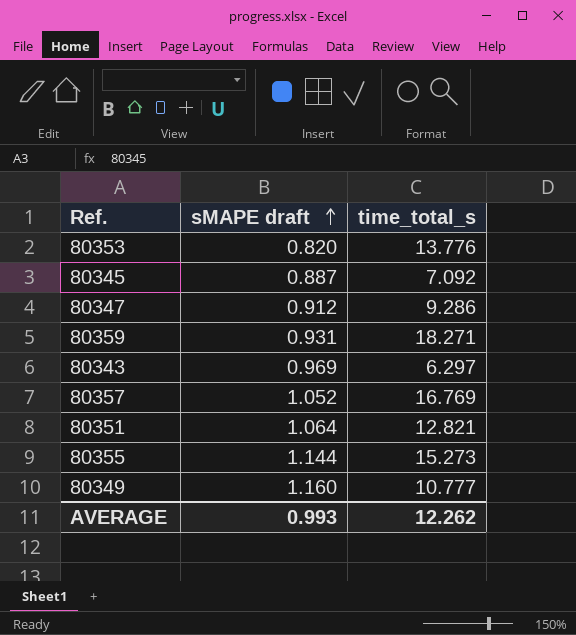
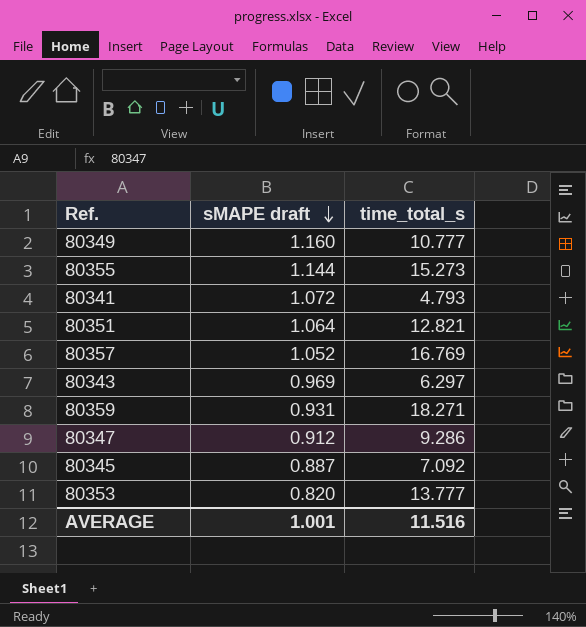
row order: sMAPE draft ascending -> sMAPE draft descending
row 80341: none -> 1.072 | 4.793
80353 | time_total_s: 13.776 -> 13.777
AVERAGE | sMAPE draft: 0.993 -> 1.001
AVERAGE | time_total_s: 12.262 -> 11.516

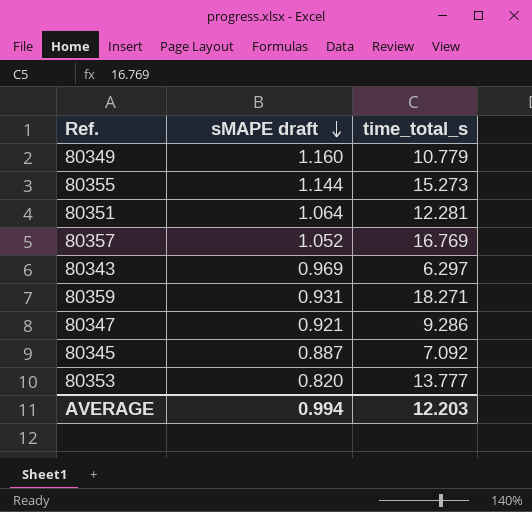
row 80341: 1.072 | 4.793 -> none
80349 | time_total_s: 10.777 -> 10.779
80351 | time_total_s: 12.821 -> 12.281
80347 | sMAPE draft: 0.912 -> 0.921
AVERAGE | sMAPE draft: 1.001 -> 0.994
AVERAGE | time_total_s: 11.516 -> 12.203

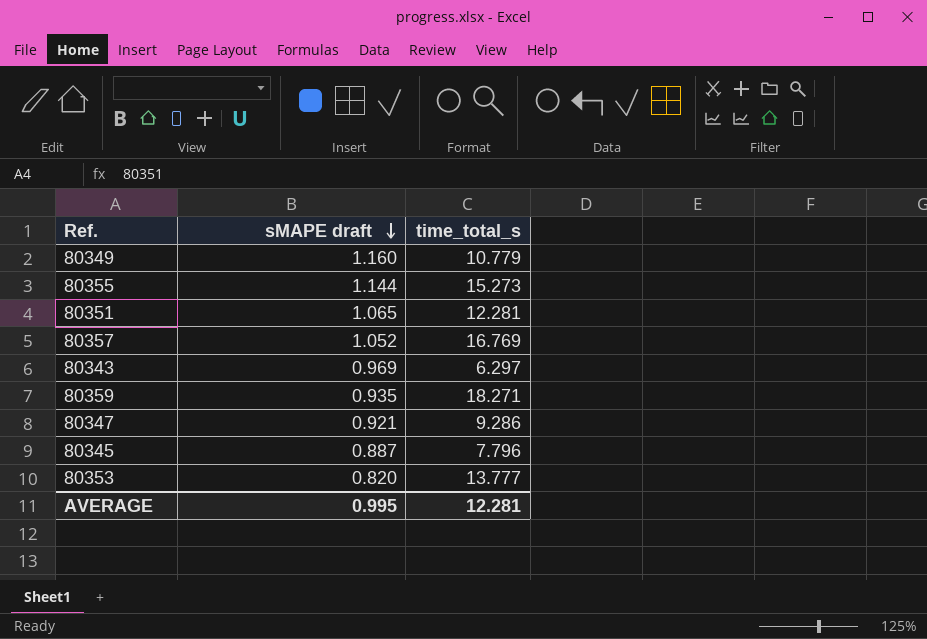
80351 | sMAPE draft: 1.064 -> 1.065
80359 | sMAPE draft: 0.931 -> 0.935
80345 | time_total_s: 7.092 -> 7.796
AVERAGE | sMAPE draft: 0.994 -> 0.995
AVERAGE | time_total_s: 12.203 -> 12.281

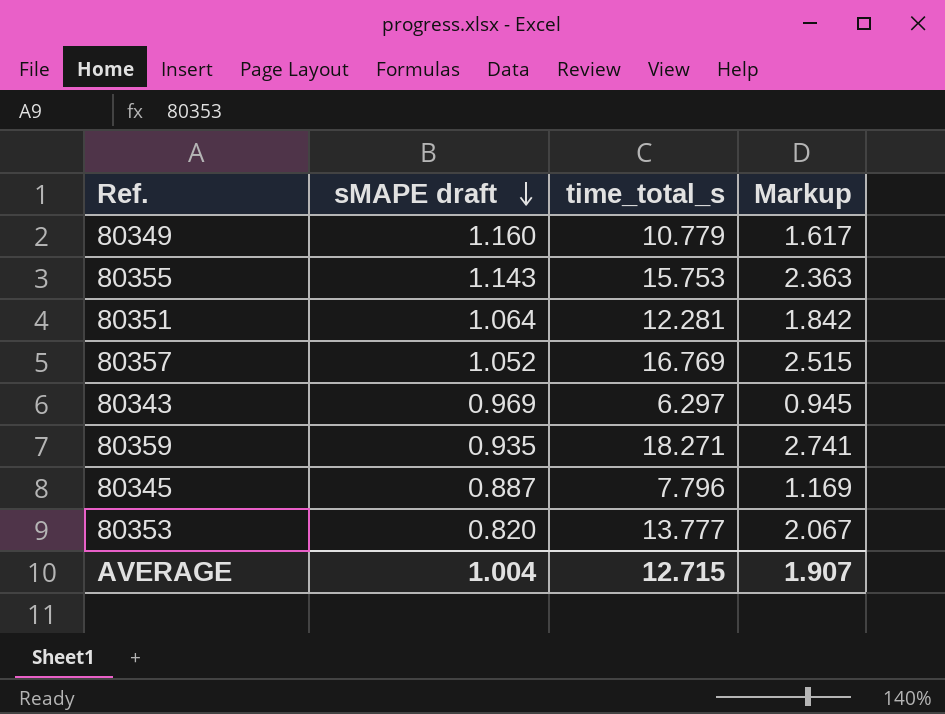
column Markup | formula: none -> [time_total_s] * 0.15
row 80347: 0.921 | 9.286 -> none
80355 | sMAPE draft: 1.144 -> 1.143
80355 | time_total_s: 15.273 -> 15.753
80351 | sMAPE draft: 1.065 -> 1.064
AVERAGE | sMAPE draft: 0.995 -> 1.004
AVERAGE | time_total_s: 12.281 -> 12.715

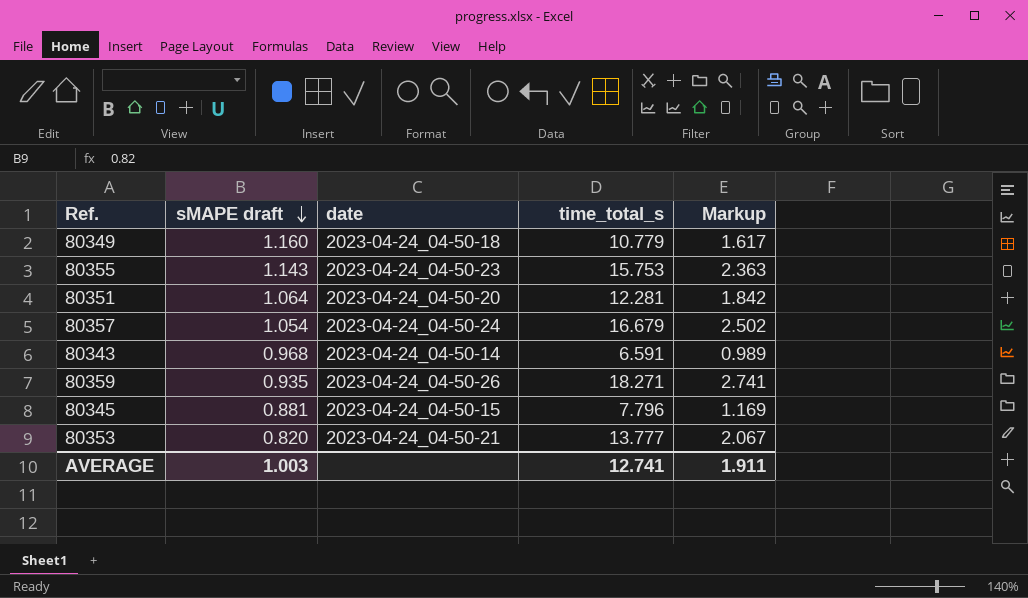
column date | position: none -> 3
80357 | sMAPE draft: 1.052 -> 1.054
80357 | time_total_s: 16.769 -> 16.679
80357 | Markup: 2.515 -> 2.502
80343 | sMAPE draft: 0.969 -> 0.968
80343 | time_total_s: 6.297 -> 6.591
80343 | Markup: 0.945 -> 0.989
80345 | sMAPE draft: 0.887 -> 0.881
AVERAGE | sMAPE draft: 1.004 -> 1.003
AVERAGE | time_total_s: 12.715 -> 12.741
AVERAGE | Markup: 1.907 -> 1.911

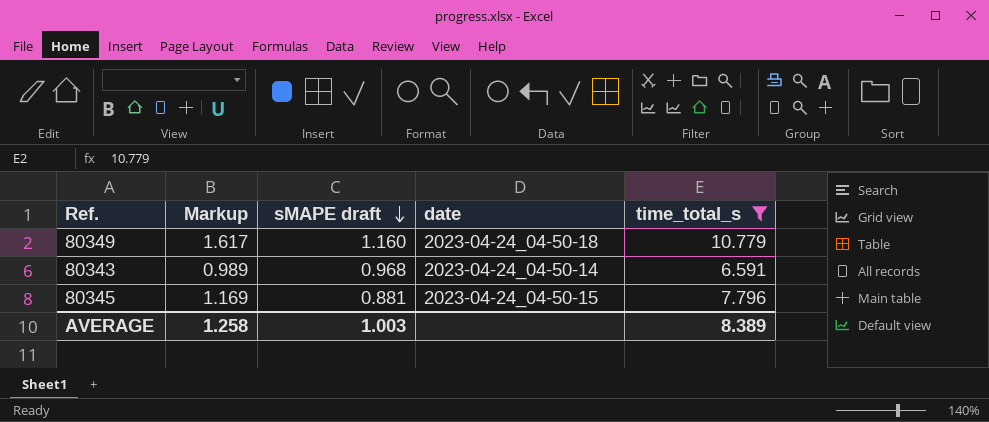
filter: none -> time_total_s <= 10.779
column Markup | position: 5 -> 2
AVERAGE | Markup: 1.911 -> 1.258
AVERAGE | time_total_s: 12.741 -> 8.389

